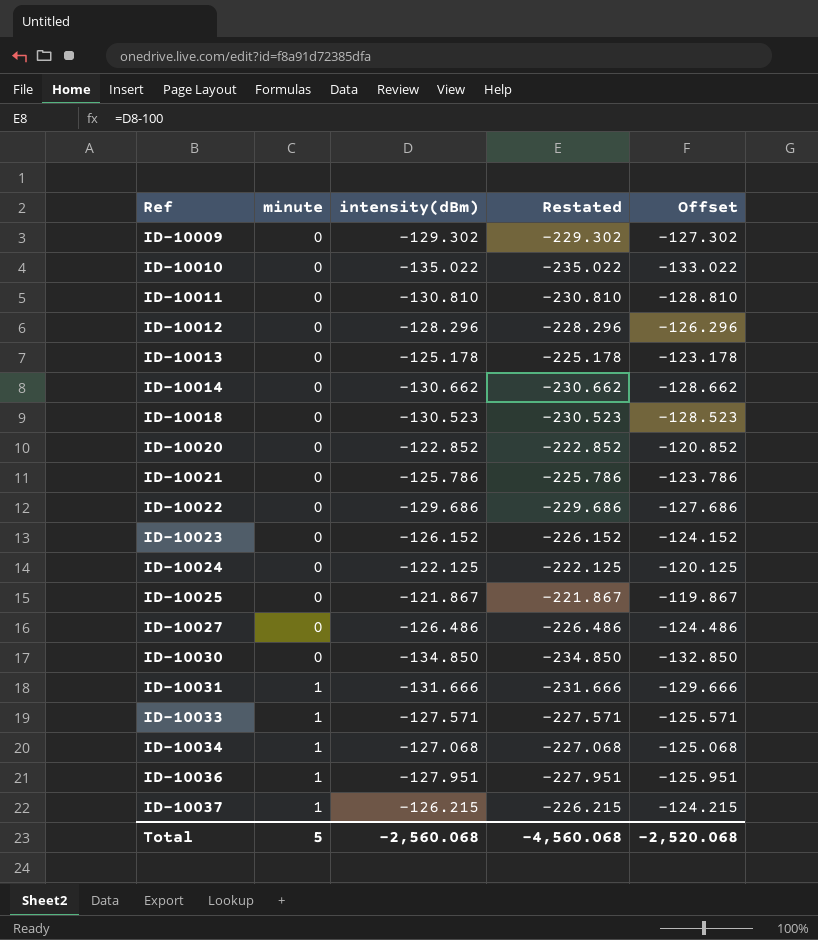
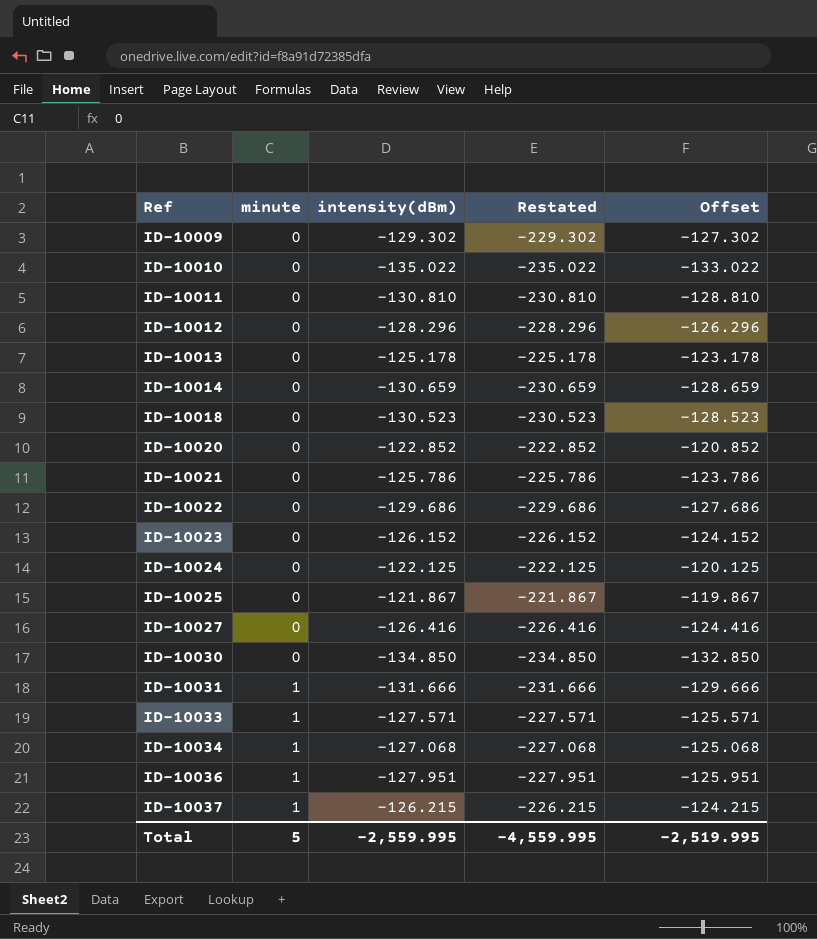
ID-10014 | intensity(dBm): -130.662 -> -130.659
ID-10014 | Restated: -230.662 -> -230.659
ID-10014 | Offset: -128.662 -> -128.659
ID-10027 | intensity(dBm): -126.486 -> -126.416
ID-10027 | Restated: -226.486 -> -226.416
ID-10027 | Offset: -124.486 -> -124.416
Total | intensity(dBm): -2,560.068 -> -2,559.995
Total | Restated: -4,560.068 -> -4,559.995
Total | Offset: -2,520.068 -> -2,519.995

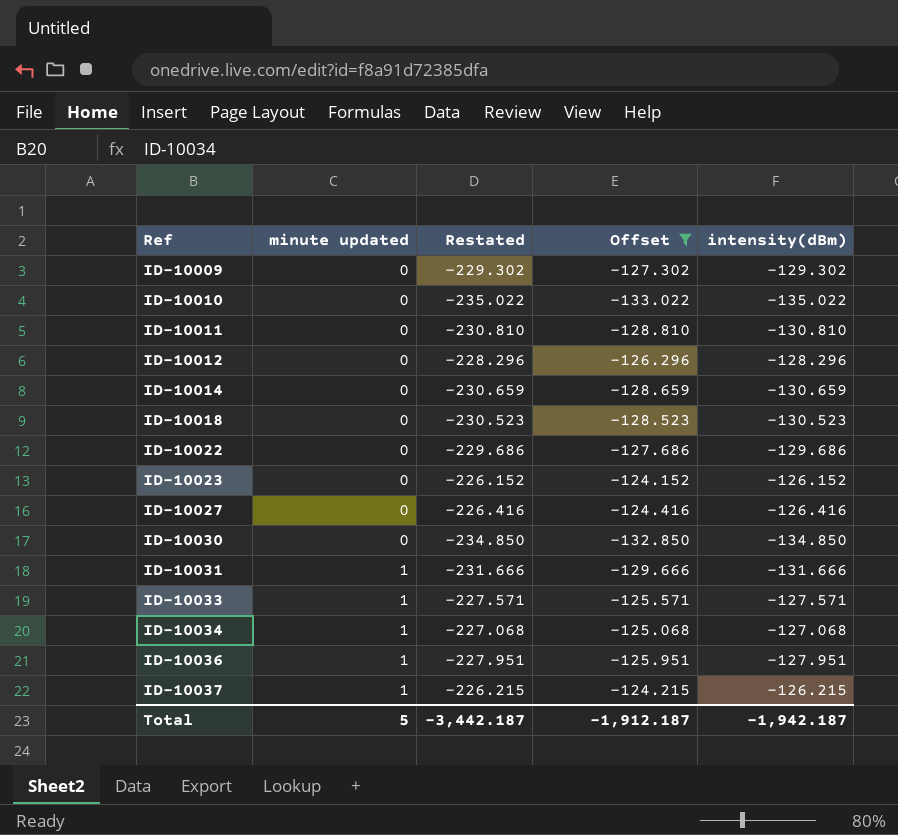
filter: none -> Offset <= -124.152
column name: minute -> minute updated
column intensity(dBm) | position: 3 -> 5
Total | Restated: -4,559.995 -> -3,442.187
Total | Offset: -2,519.995 -> -1,912.187
Total | intensity(dBm): -2,559.995 -> -1,942.187

